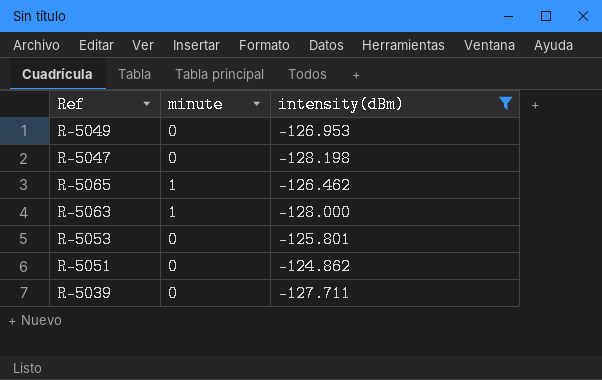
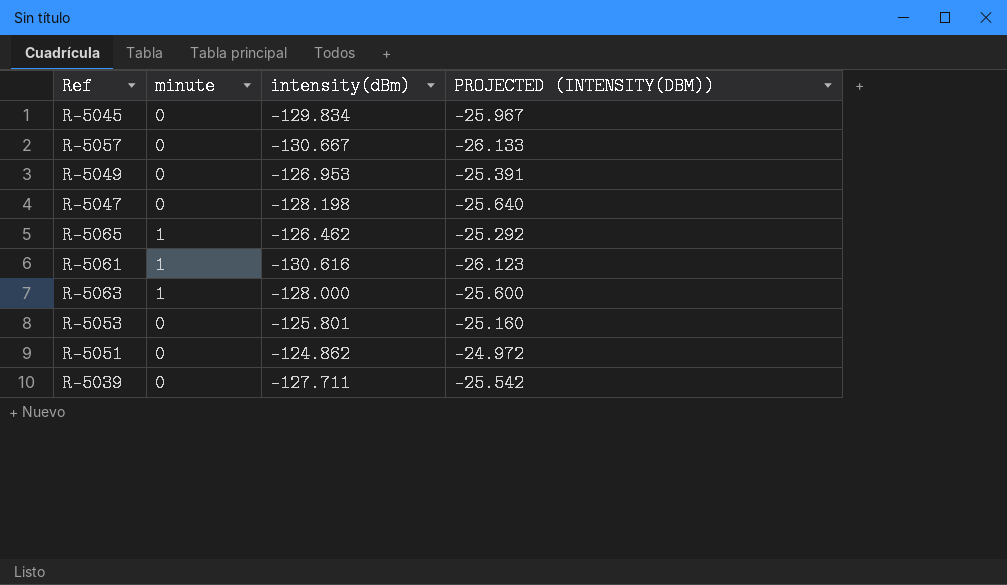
filter: intensity(dBm) >= -128.198 -> none
column PROJECTED (INTENSITY(DBM)) | formula: none -> [intensity(dBm)] * 0.2

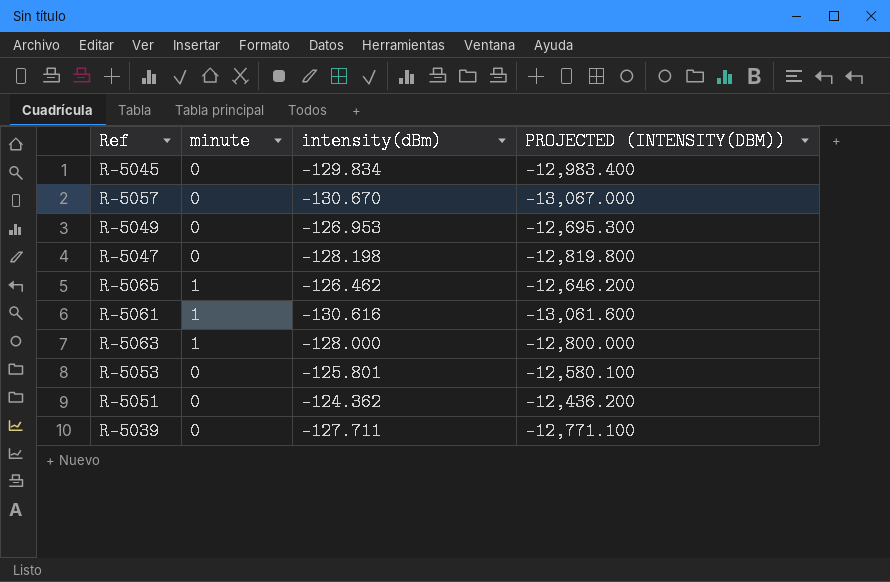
column PROJECTED (INTENSITY(DBM)) | formula: [intensity(dBm)] * 0.2 -> [intensity(dBm)] * 100
R-5057 | intensity(dBm): -130.667 -> -130.670
R-5051 | intensity(dBm): -124.862 -> -124.362

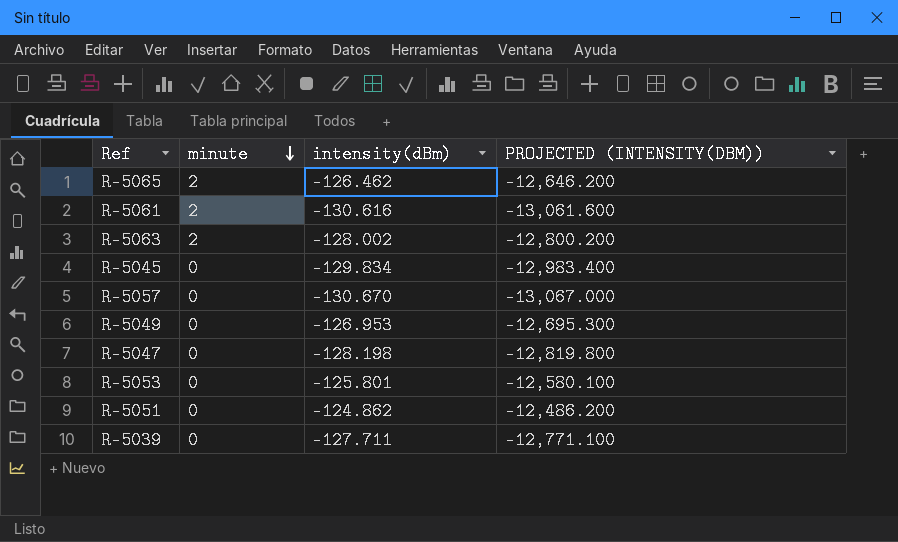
row order: none -> minute descending
R-5065 | minute: 1 -> 2
R-5061 | minute: 1 -> 2
R-5063 | minute: 1 -> 2
R-5063 | intensity(dBm): -128.000 -> -128.002
R-5063 | PROJECTED (INTENSITY(DBM)): -12,800.000 -> -12,800.200
R-5051 | intensity(dBm): -124.362 -> -124.862
R-5051 | PROJECTED (INTENSITY(DBM)): -12,436.200 -> -12,486.200

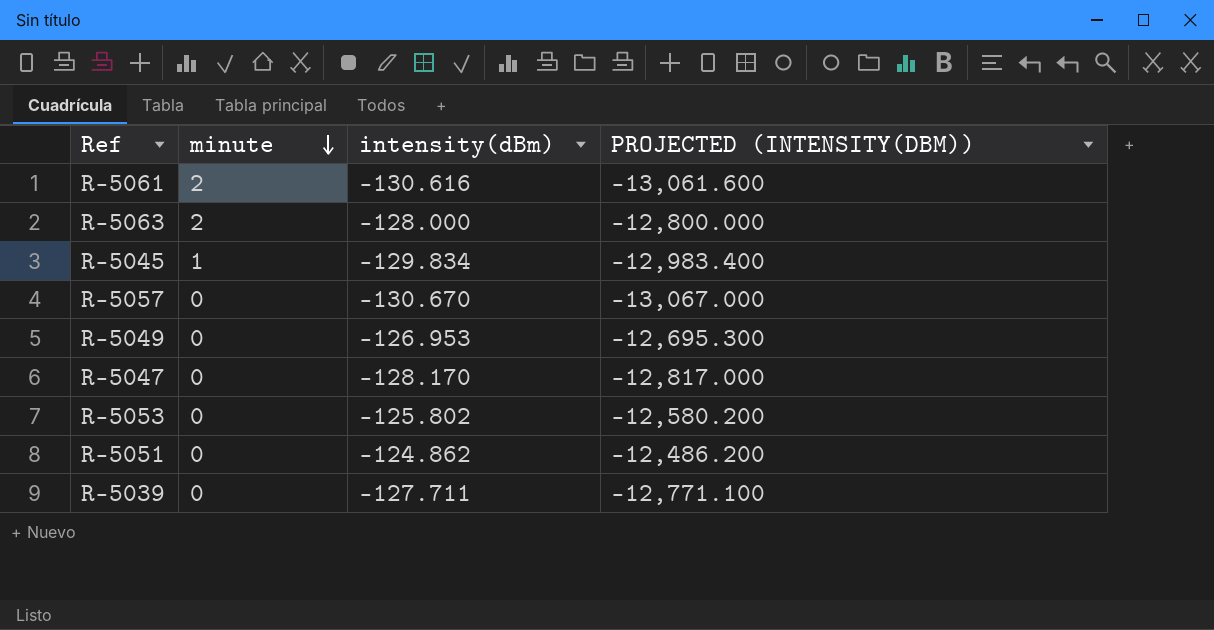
row R-5065: 2 | -126.462 | -12,646.200 -> none
R-5063 | intensity(dBm): -128.002 -> -128.000
R-5063 | PROJECTED (INTENSITY(DBM)): -12,800.200 -> -12,800.000
R-5045 | minute: 0 -> 1
R-5047 | intensity(dBm): -128.198 -> -128.170
R-5047 | PROJECTED (INTENSITY(DBM)): -12,819.800 -> -12,817.000
R-5053 | intensity(dBm): -125.801 -> -125.802
R-5053 | PROJECTED (INTENSITY(DBM)): -12,580.100 -> -12,580.200

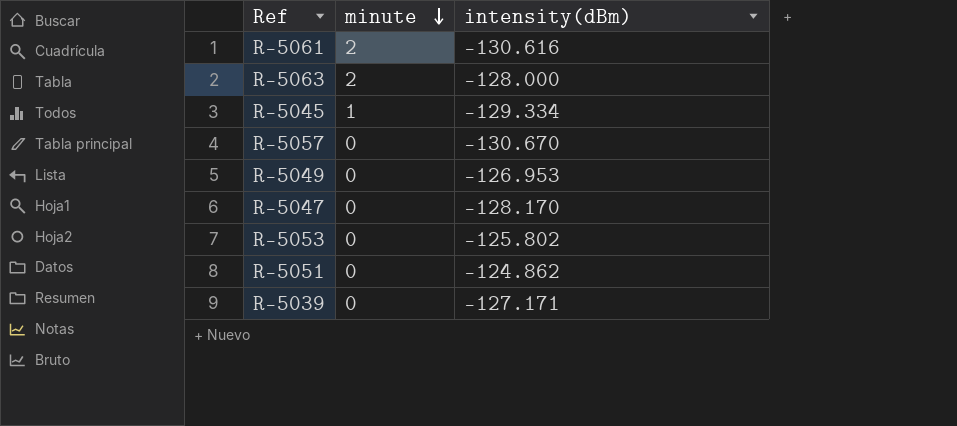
column PROJECTED (INTENSITY(DBM)) | formula: [intensity(dBm)] * 100 -> none
R-5045 | intensity(dBm): -129.834 -> -129.334
R-5039 | intensity(dBm): -127.711 -> -127.171

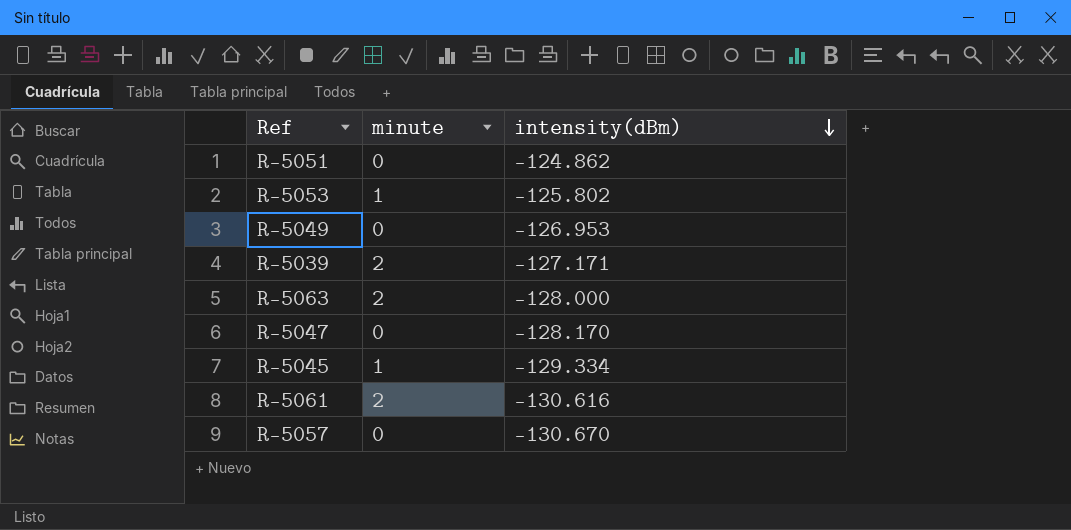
row order: minute descending -> intensity(dBm) descending
R-5053 | minute: 0 -> 1
R-5039 | minute: 0 -> 2

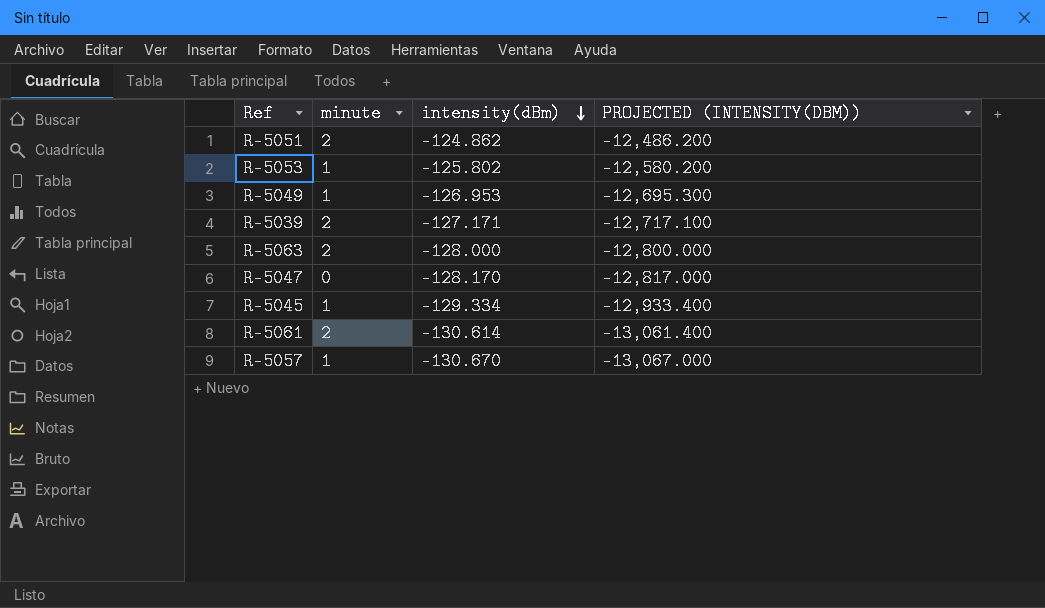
column PROJECTED (INTENSITY(DBM)) | formula: none -> [intensity(dBm)] * 100
R-5051 | minute: 0 -> 2
R-5049 | minute: 0 -> 1
R-5061 | intensity(dBm): -130.616 -> -130.614
R-5057 | minute: 0 -> 1

